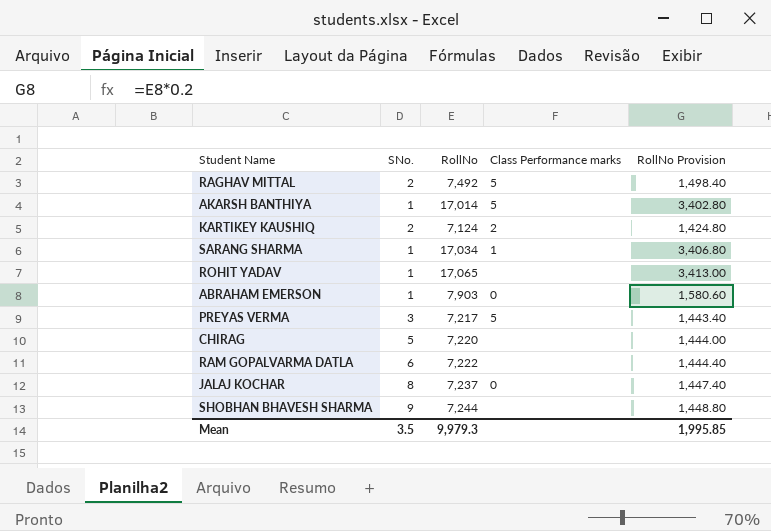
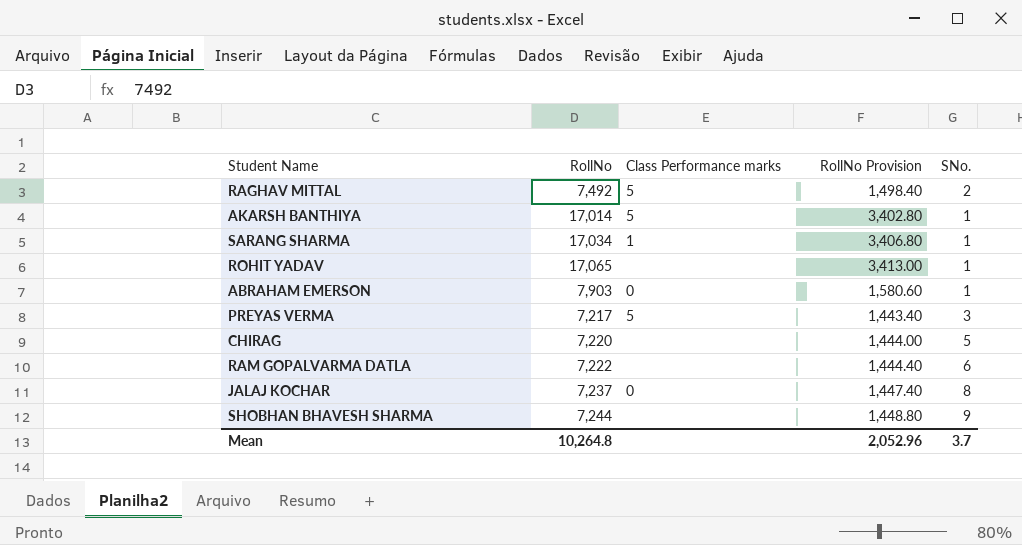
column SNo. | position: 2 -> 5
row KARTIKEY KAUSHIQ: 2 | 7,124 | 2 | 1,424.80 -> none
Mean | RollNo: 9,979.3 -> 10,264.8
Mean | RollNo Provision: 1,995.85 -> 2,052.96
Mean | SNo.: 3.5 -> 3.7

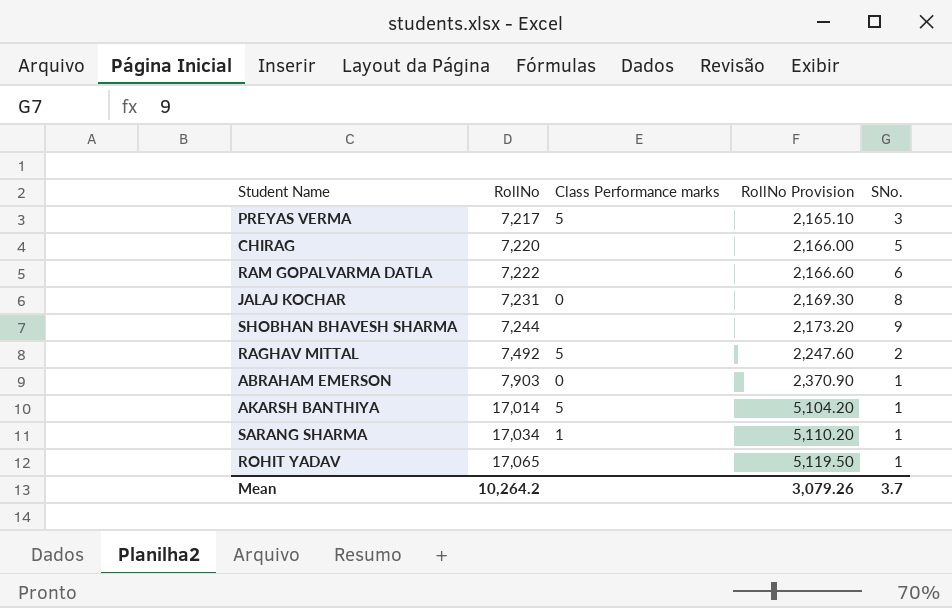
row order: none -> RollNo ascending
column RollNo Provision | formula: [RollNo] * 0.2 -> [RollNo] * 0.3
JALAJ KOCHAR | RollNo: 7,237 -> 7,231
Mean | RollNo: 10,264.8 -> 10,264.2
Mean | RollNo Provision: 2,052.96 -> 3,079.26

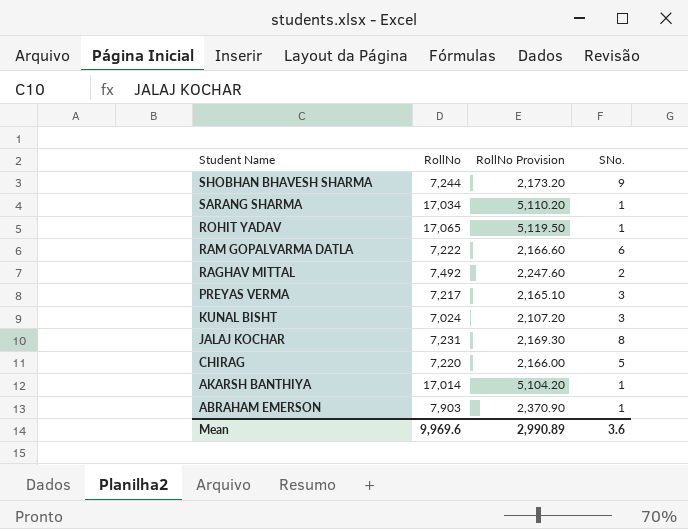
row order: RollNo ascending -> Student Name descending
column Class Performance marks | position: 3 -> none
row KUNAL BISHT: none -> 7,024 | 2,107.20 | 3
Mean | RollNo: 10,264.2 -> 9,969.6
Mean | RollNo Provision: 3,079.26 -> 2,990.89
Mean | SNo.: 3.7 -> 3.6

